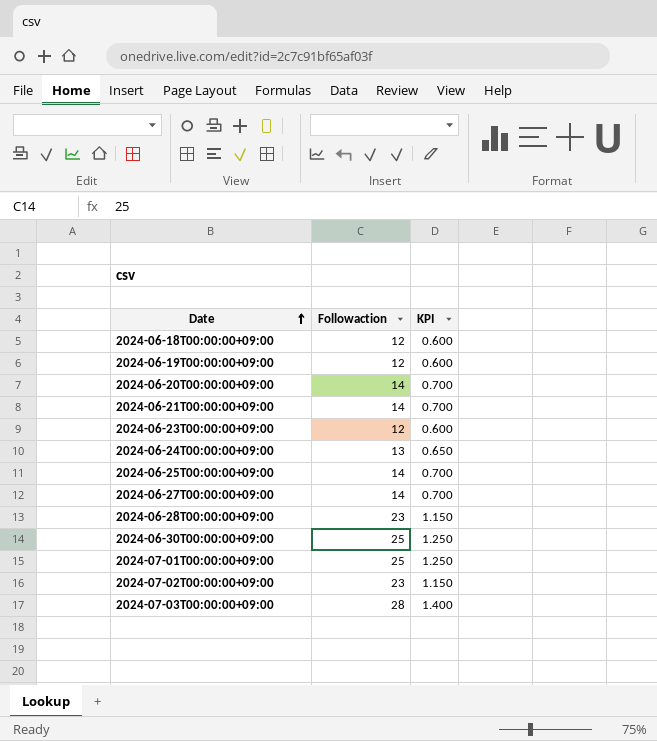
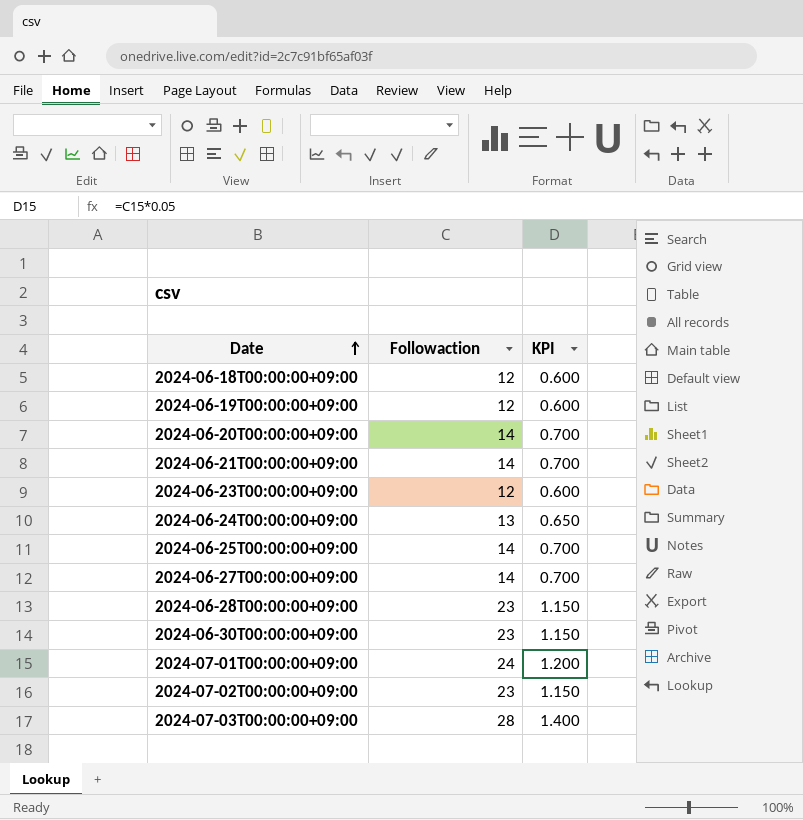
2024-06-30T00:00:00+09:00 | Followaction: 25 -> 23
2024-06-30T00:00:00+09:00 | KPI: 1.250 -> 1.150
2024-07-01T00:00:00+09:00 | Followaction: 25 -> 24
2024-07-01T00:00:00+09:00 | KPI: 1.250 -> 1.200

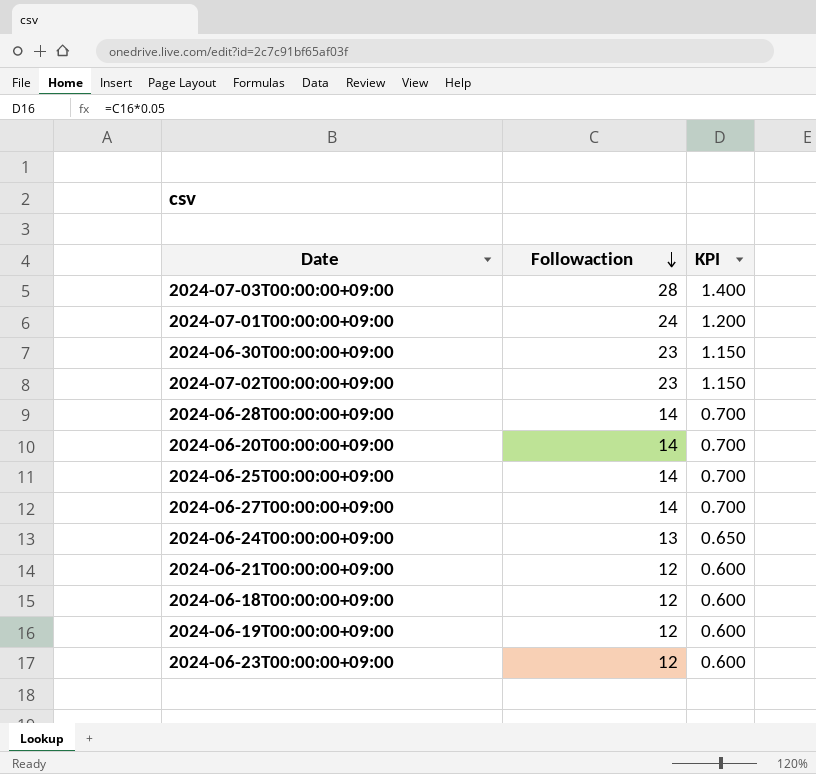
row order: Date ascending -> Followaction descending
2024-06-28T00:00:00+09:00 | Followaction: 23 -> 14
2024-06-28T00:00:00+09:00 | KPI: 1.150 -> 0.700
2024-06-21T00:00:00+09:00 | Followaction: 14 -> 12
2024-06-21T00:00:00+09:00 | KPI: 0.700 -> 0.600

